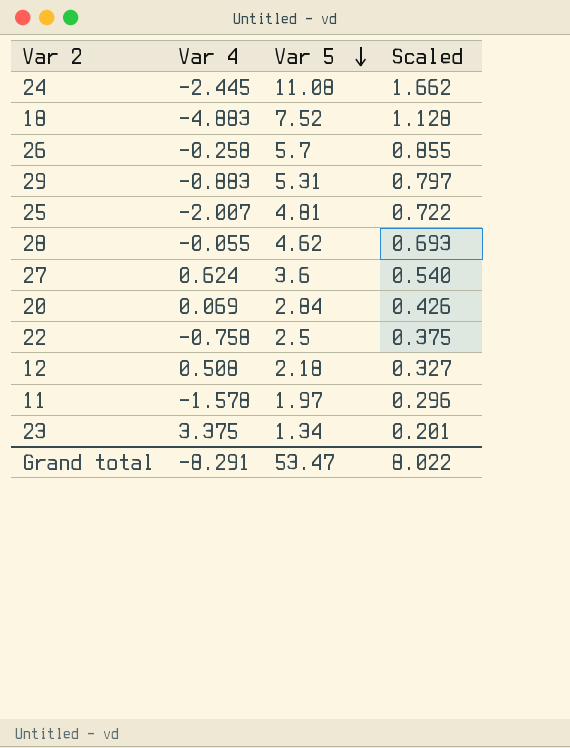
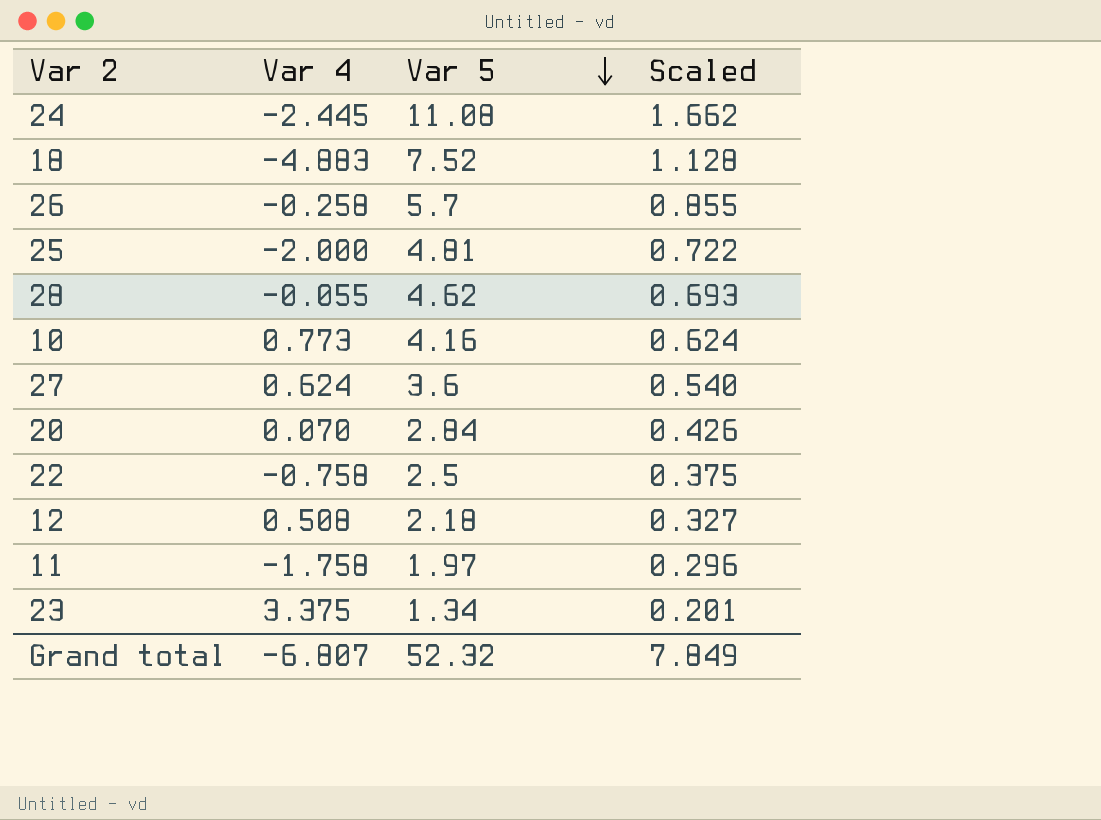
row 29: -0.883 | 5.31 | 0.797 -> none
25 | Var 4: -2.007 -> -2.000
row 10: none -> 0.773 | 4.16 | 0.624
20 | Var 4: 0.069 -> 0.070
11 | Var 4: -1.578 -> -1.758
Grand total | Var 4: -8.291 -> -6.807
Grand total | Var 5: 53.47 -> 52.32
Grand total | Scaled: 8.022 -> 7.849

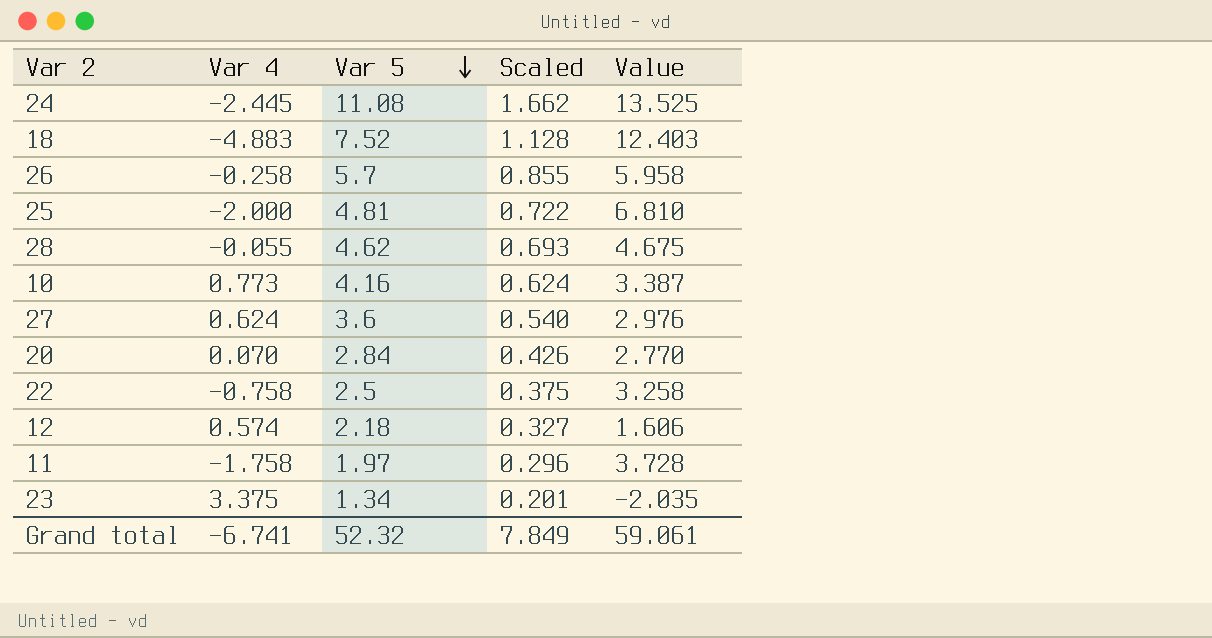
column Value | formula: none -> [Var 5] - [Var 4]
12 | Var 4: 0.508 -> 0.574
Grand total | Var 4: -6.807 -> -6.741

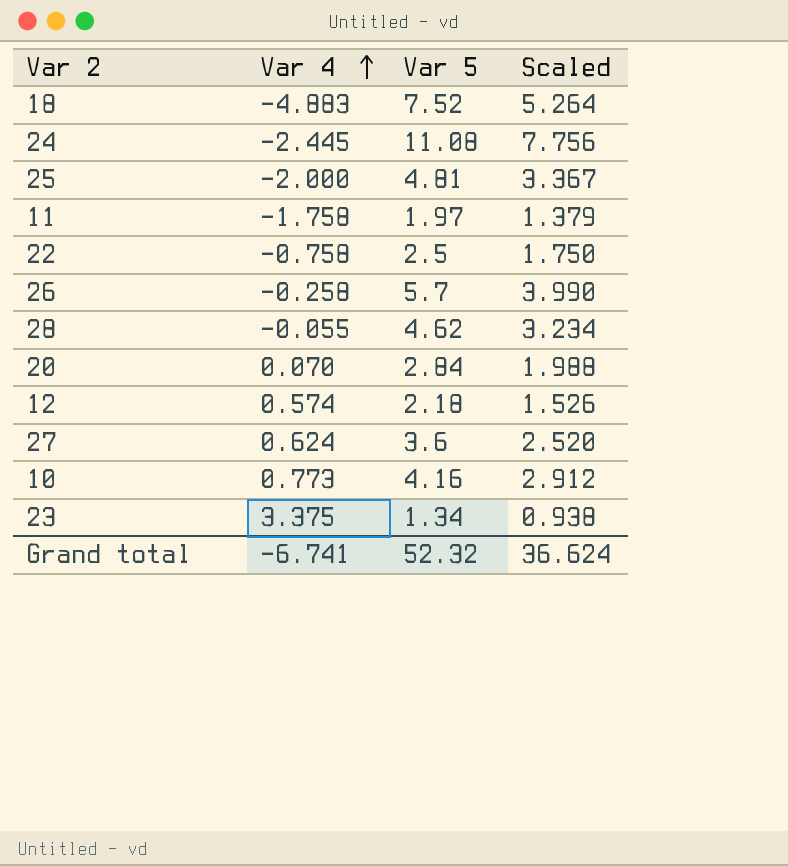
row order: Var 5 descending -> Var 4 ascending
column Value | formula: [Var 5] - [Var 4] -> none
column Scaled | formula: [Var 5] * 0.15 -> [Var 5] * 0.7
Grand total | Scaled: 7.849 -> 36.624

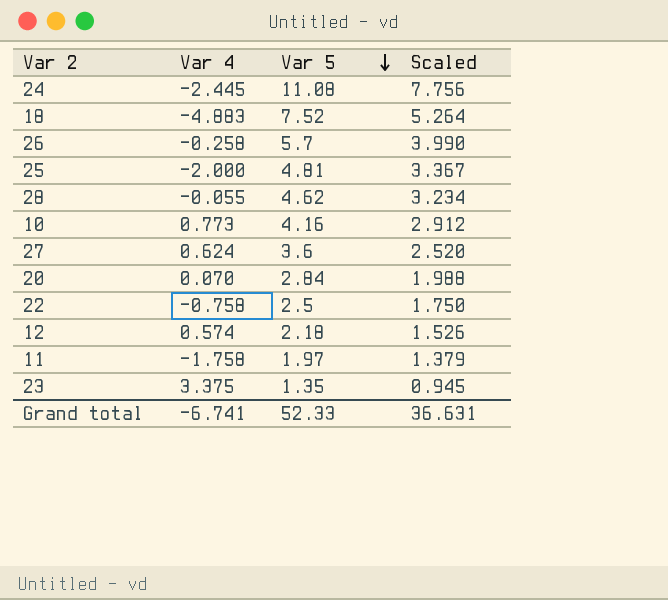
row order: Var 4 ascending -> Var 5 descending
23 | Var 5: 1.34 -> 1.35
23 | Scaled: 0.938 -> 0.945
Grand total | Var 5: 52.32 -> 52.33
Grand total | Scaled: 36.624 -> 36.631

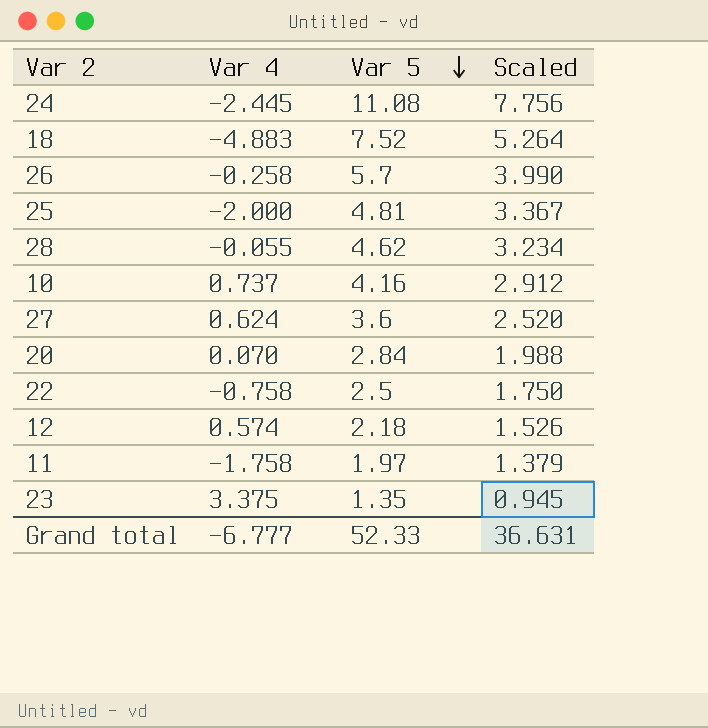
10 | Var 4: 0.773 -> 0.737
Grand total | Var 4: -6.741 -> -6.777

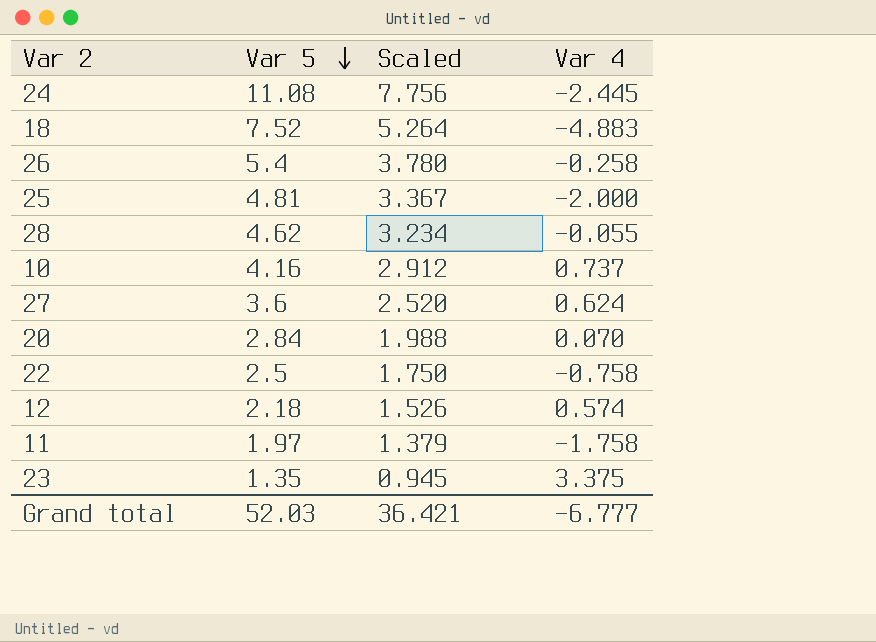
column Var 4 | position: 2 -> 4
26 | Var 5: 5.7 -> 5.4
26 | Scaled: 3.990 -> 3.780
Grand total | Var 5: 52.33 -> 52.03
Grand total | Scaled: 36.631 -> 36.421

